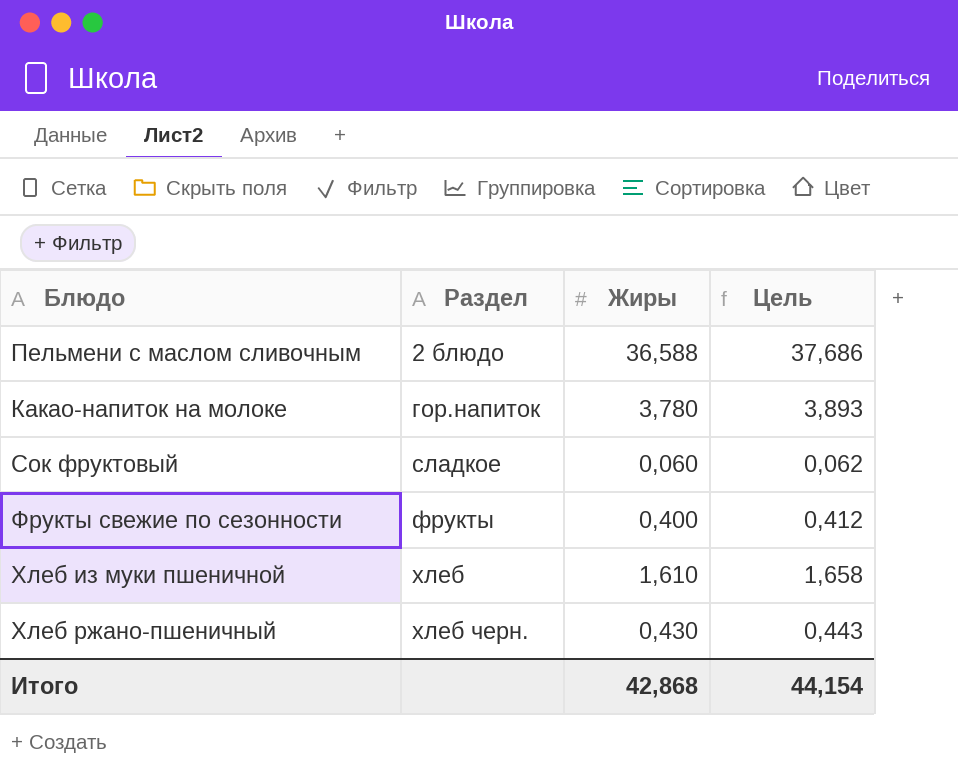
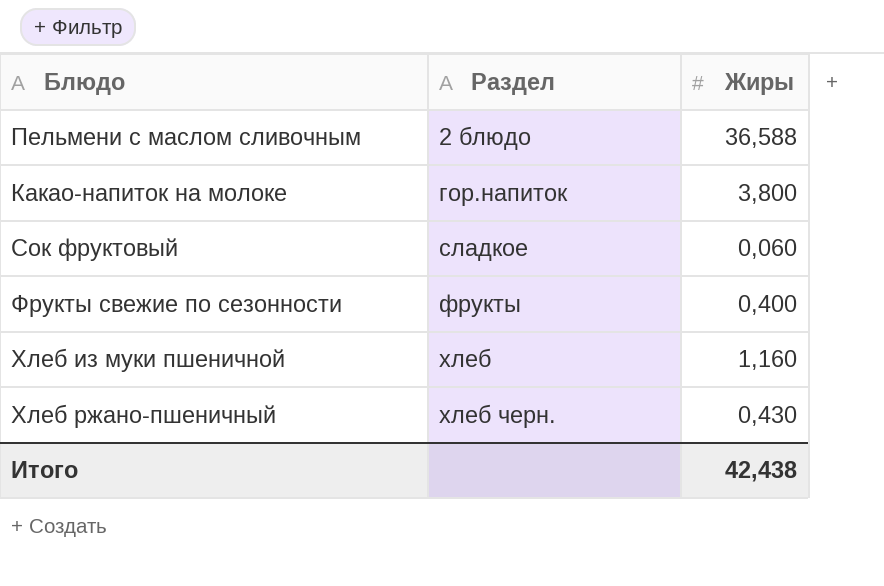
column Цель | formula: [Жиры] * 1,03 -> none
Какао-напиток на молоке | Жиры: 3,780 -> 3,800
Хлеб из муки пшеничной | Жиры: 1,610 -> 1,160
Итого | Жиры: 42,868 -> 42,438

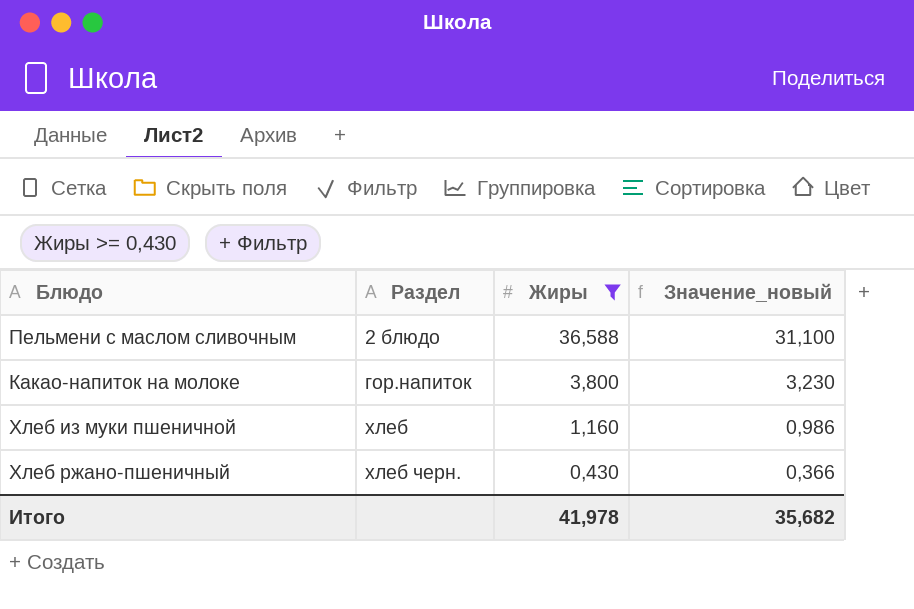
filter: none -> Жиры >= 0,430
column Значение_новый | formula: none -> [Жиры] * 0,85
Итого | Жиры: 42,438 -> 41,978

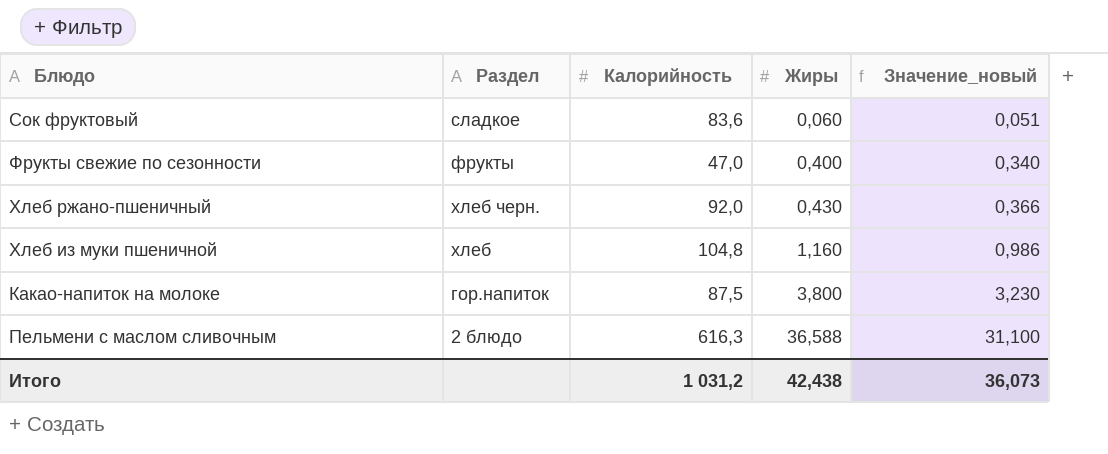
filter: Жиры >= 0,430 -> none
row order: Раздел ascending -> Жиры ascending
column Калорийность | position: none -> 3
Итого | Жиры: 41,978 -> 42,438
Итого | Значение_новый: 35,682 -> 36,073

